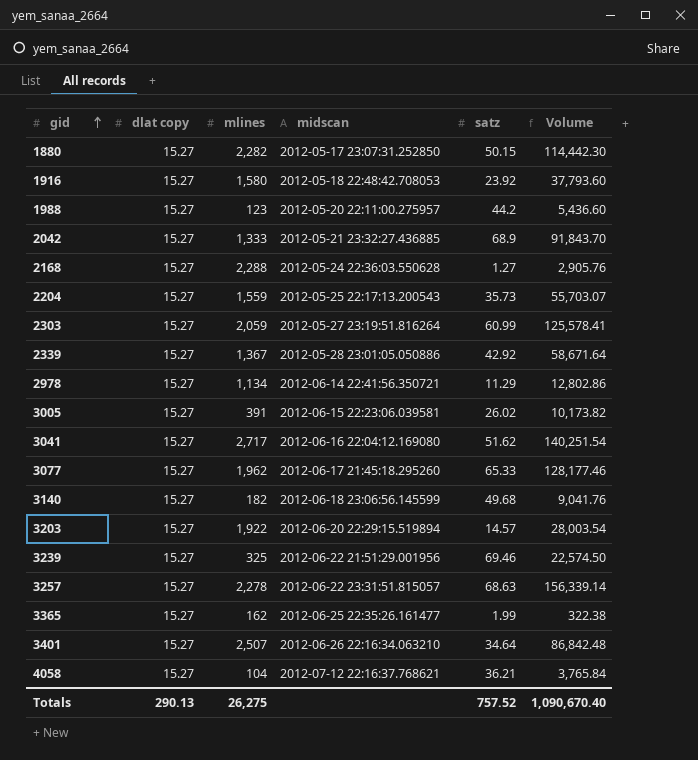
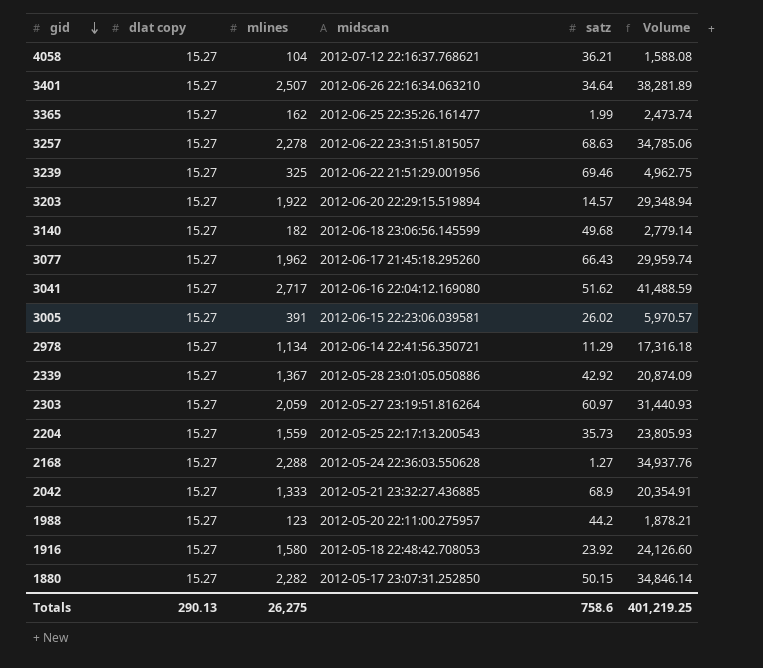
row order: gid ascending -> gid descending
column Volume | formula: [mlines] * [satz] -> [dlat copy] * [mlines]
3077 | satz: 65.33 -> 66.43
2303 | satz: 60.99 -> 60.97
Totals | satz: 757.52 -> 758.6
Totals | Volume: 1,090,670.40 -> 401,219.25

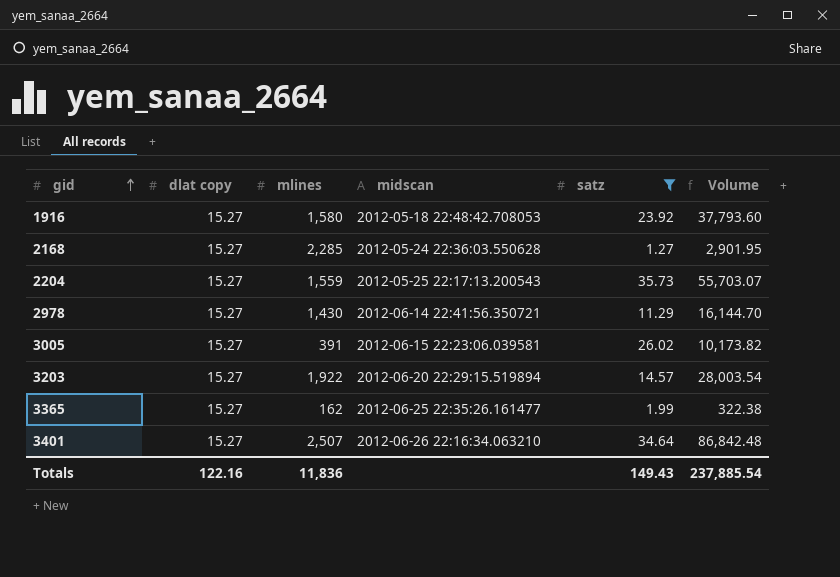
filter: none -> satz <= 35.73
row order: gid descending -> gid ascending
column Volume | formula: [dlat copy] * [mlines] -> [mlines] * [satz]
2168 | mlines: 2,288 -> 2,285
2978 | mlines: 1,134 -> 1,430
Totals | dlat copy: 290.13 -> 122.16
Totals | mlines: 26,275 -> 11,836
Totals | satz: 758.6 -> 149.43
Totals | Volume: 401,219.25 -> 237,885.54

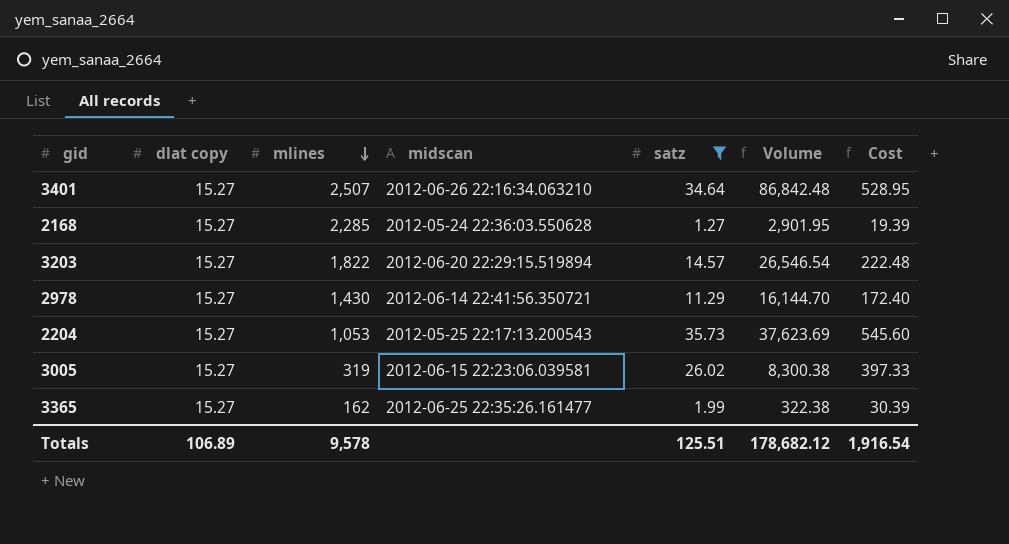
row order: gid ascending -> mlines descending
column Cost | formula: none -> [dlat copy] * [satz]
row 1916: 15.27 | 1,580 | 2012-05-18 22:48:42.708053 | 23.92 | 37,793.60 -> none
3203 | mlines: 1,922 -> 1,822
3203 | Volume: 28,003.54 -> 26,546.54
2204 | mlines: 1,559 -> 1,053
2204 | Volume: 55,703.07 -> 37,623.69
3005 | mlines: 391 -> 319
3005 | Volume: 10,173.82 -> 8,300.38
Totals | dlat copy: 122.16 -> 106.89
Totals | mlines: 11,836 -> 9,578
Totals | satz: 149.43 -> 125.51
Totals | Volume: 237,885.54 -> 178,682.12

